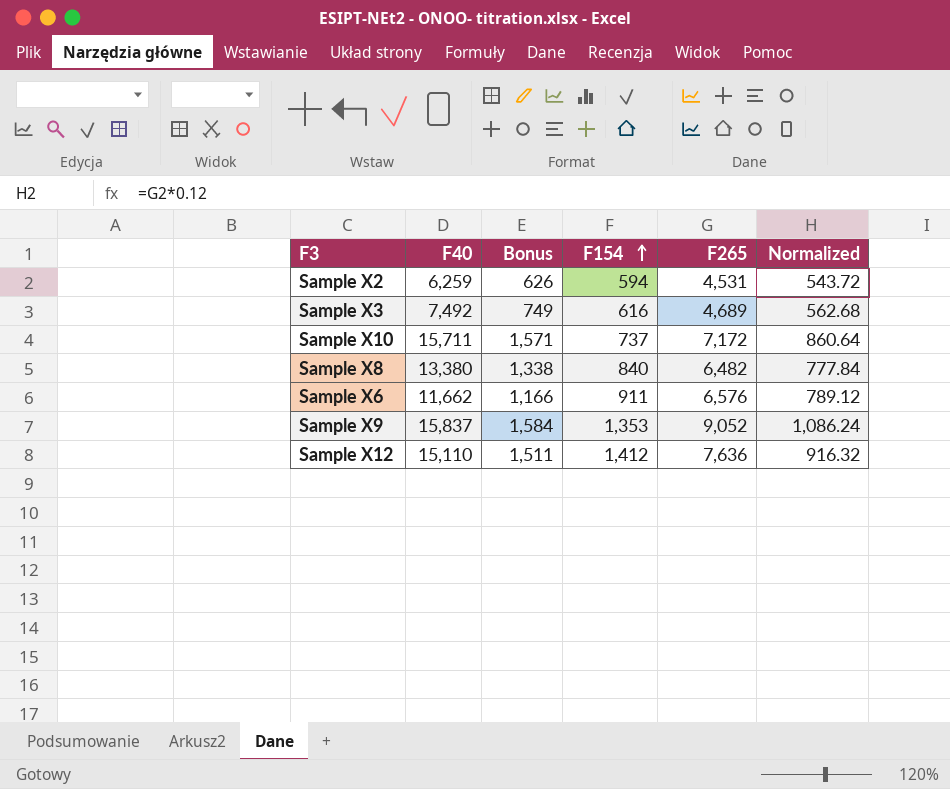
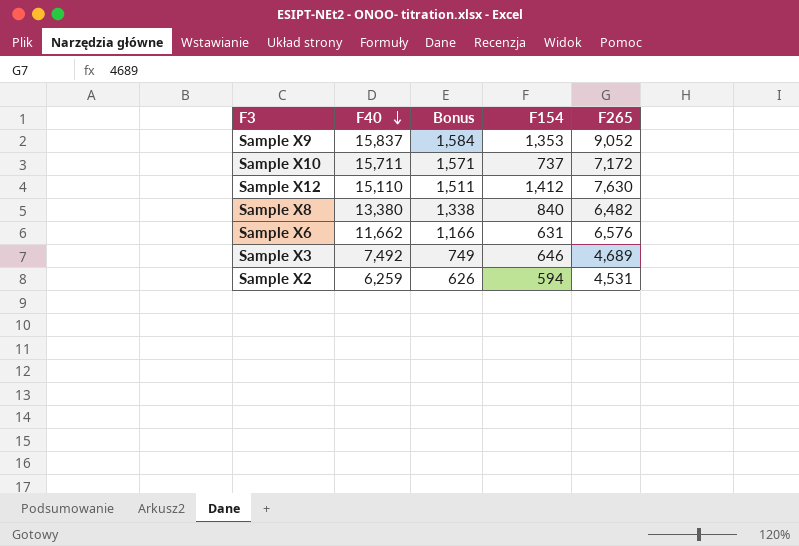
row order: F154 ascending -> F40 descending
column Normalized | formula: [F265] * 0.12 -> none
Sample X12 | F265: 7,636 -> 7,630
Sample X6 | F154: 911 -> 631
Sample X3 | F154: 616 -> 646

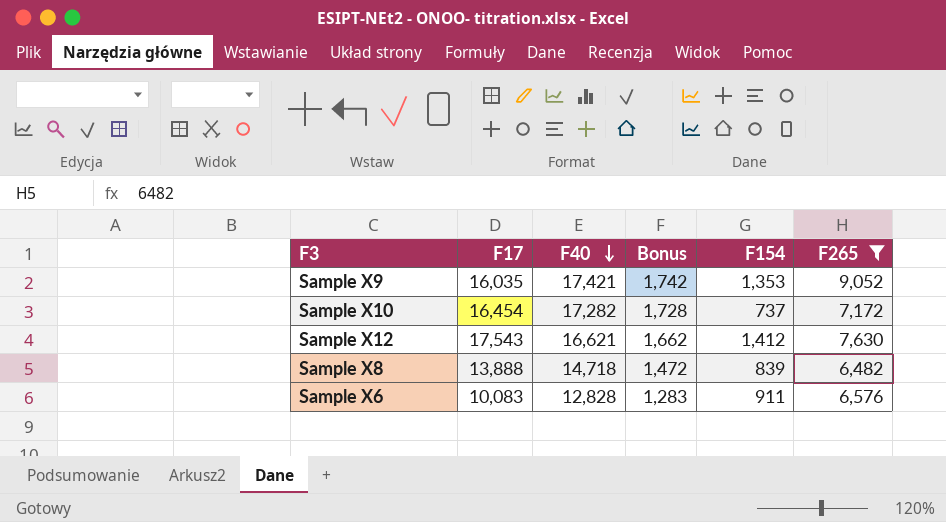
filter: none -> F265 >= 6,482
column F17 | position: none -> 2
Sample X9 | F40: 15,837 -> 17,421
Sample X9 | Bonus: 1,584 -> 1,742
Sample X10 | F40: 15,711 -> 17,282
Sample X10 | Bonus: 1,571 -> 1,728
Sample X12 | F40: 15,110 -> 16,621
Sample X12 | Bonus: 1,511 -> 1,662
Sample X8 | F40: 13,380 -> 14,718
Sample X8 | Bonus: 1,338 -> 1,472
Sample X8 | F154: 840 -> 839
Sample X6 | F40: 11,662 -> 12,828
Sample X6 | Bonus: 1,166 -> 1,283
Sample X6 | F154: 631 -> 911

